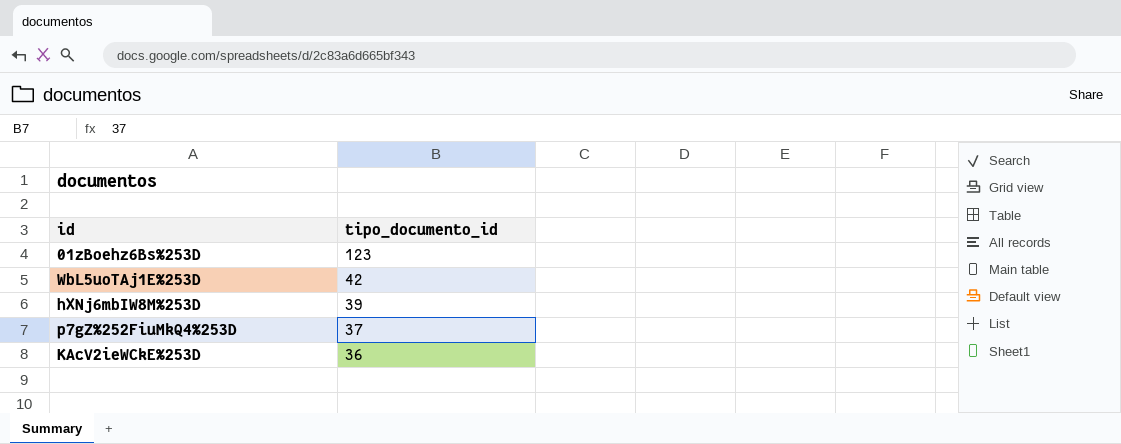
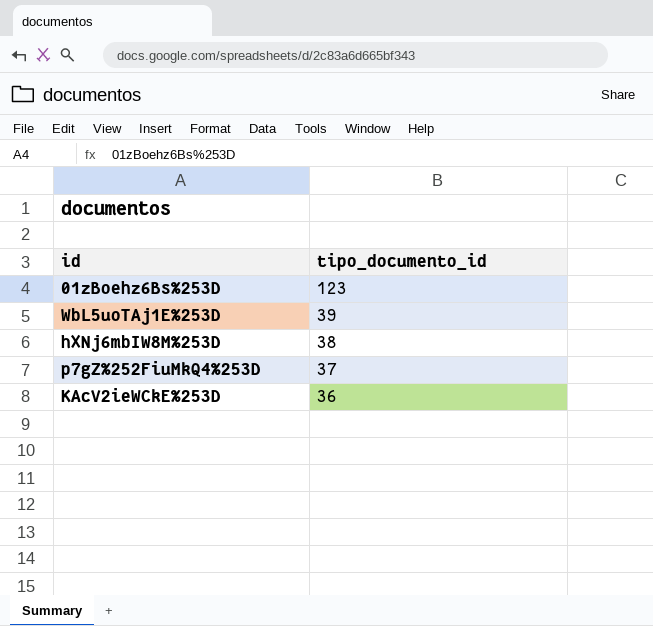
WbL5uoTAj1E%253D | tipo_documento_id: 42 -> 39
hXNj6mbIW8M%253D | tipo_documento_id: 39 -> 38

